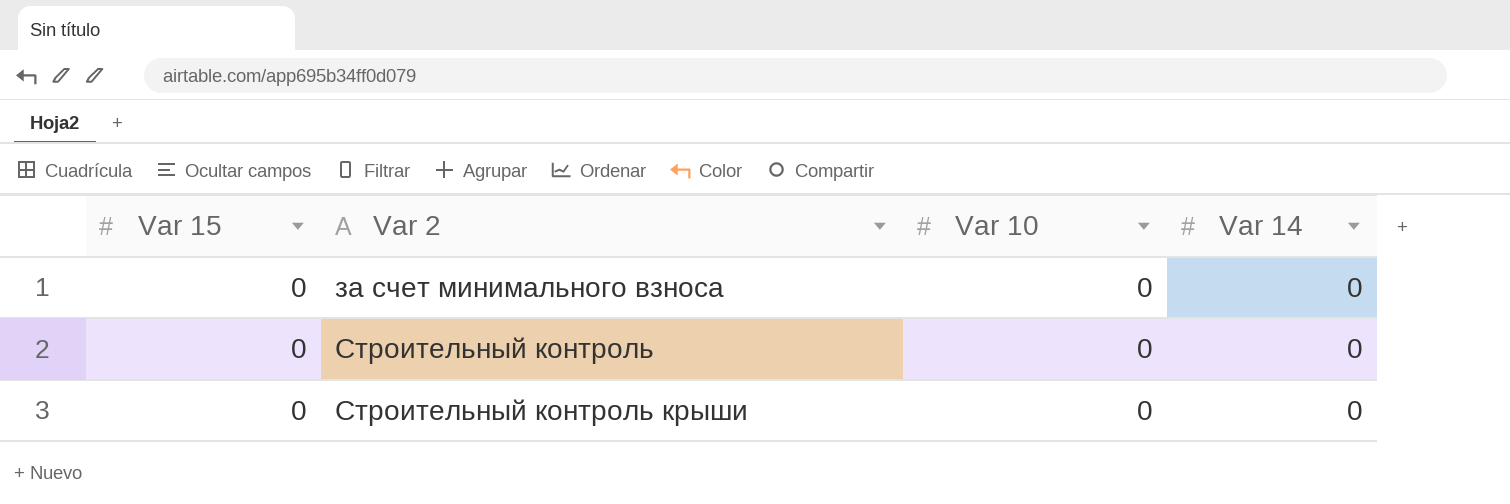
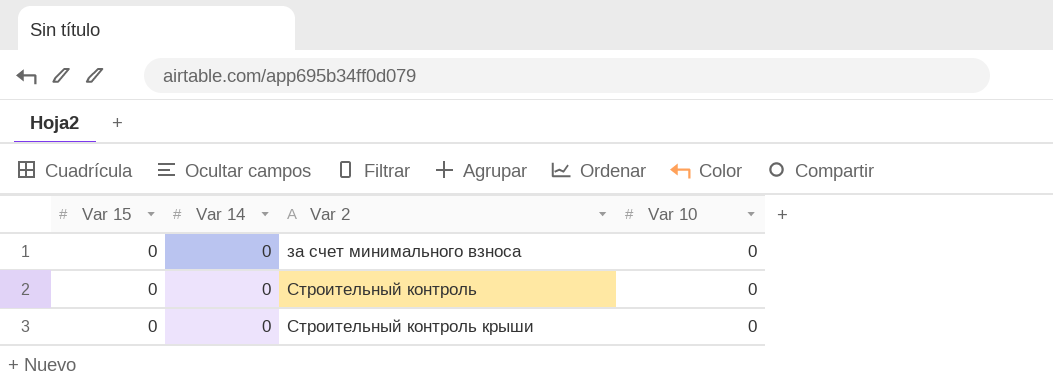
column Var 14 | position: 4 -> 2

